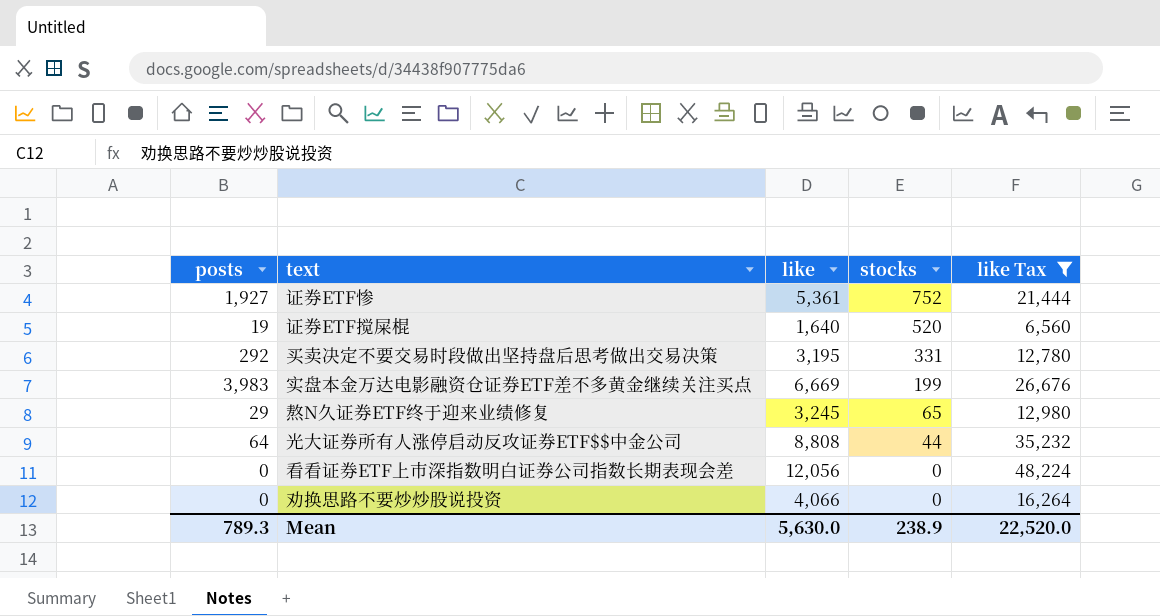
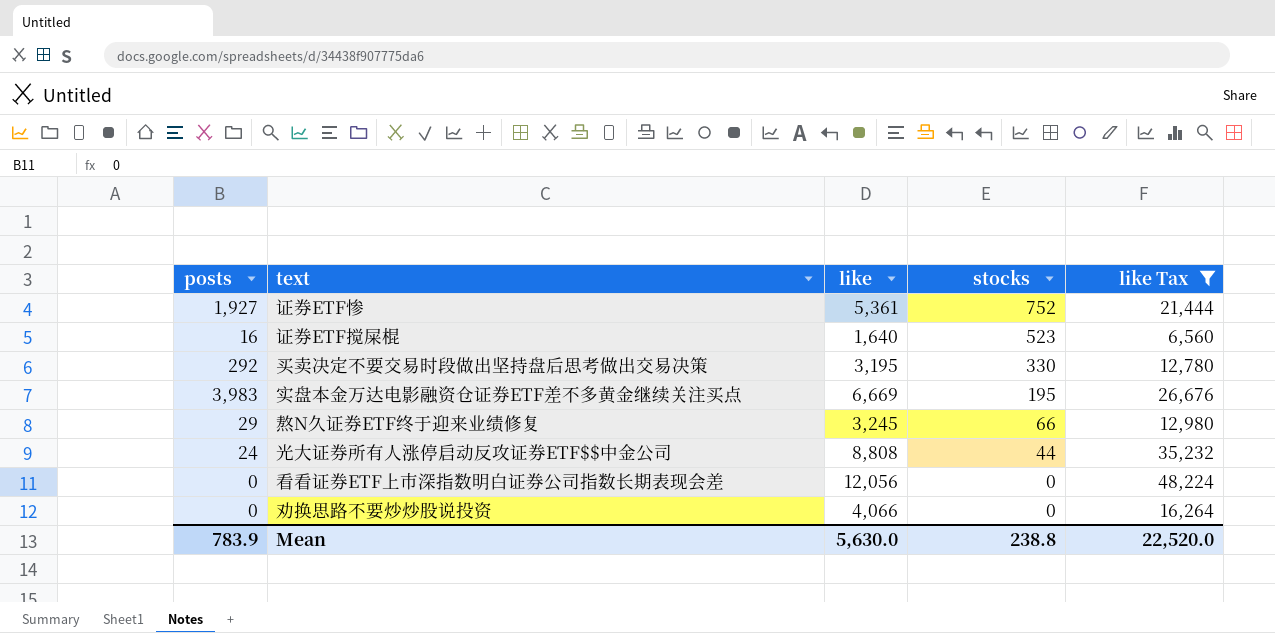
证券ETF搅屎棍 | posts: 19 -> 16
证券ETF搅屎棍 | stocks: 520 -> 523
买卖决定不要交易时段做出坚持盘后思考做出交易决策 | stocks: 331 -> 330
实盘本金万达电影融资仓证券ETF差不多黄金继续关注买点 | stocks: 199 -> 195
熬N久证券ETF终于迎来业绩修复 | stocks: 65 -> 66
光大证券所有人涨停启动反攻证券ETF$$中金公司 | posts: 64 -> 24
Mean | posts: 789.3 -> 783.9
Mean | stocks: 238.9 -> 238.8

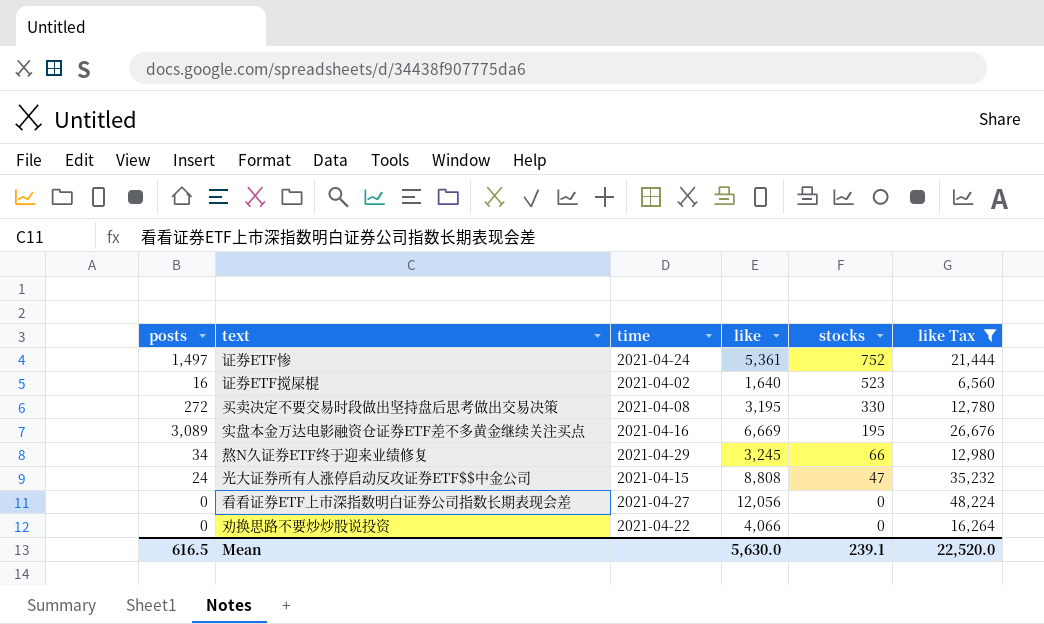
column time | position: none -> 3
证券ETF惨 | posts: 1,927 -> 1,497
买卖决定不要交易时段做出坚持盘后思考做出交易决策 | posts: 292 -> 272
实盘本金万达电影融资仓证券ETF差不多黄金继续关注买点 | posts: 3,983 -> 3,089
熬N久证券ETF终于迎来业绩修复 | posts: 29 -> 34
光大证券所有人涨停启动反攻证券ETF$$中金公司 | stocks: 44 -> 47
Mean | posts: 783.9 -> 616.5
Mean | stocks: 238.8 -> 239.1

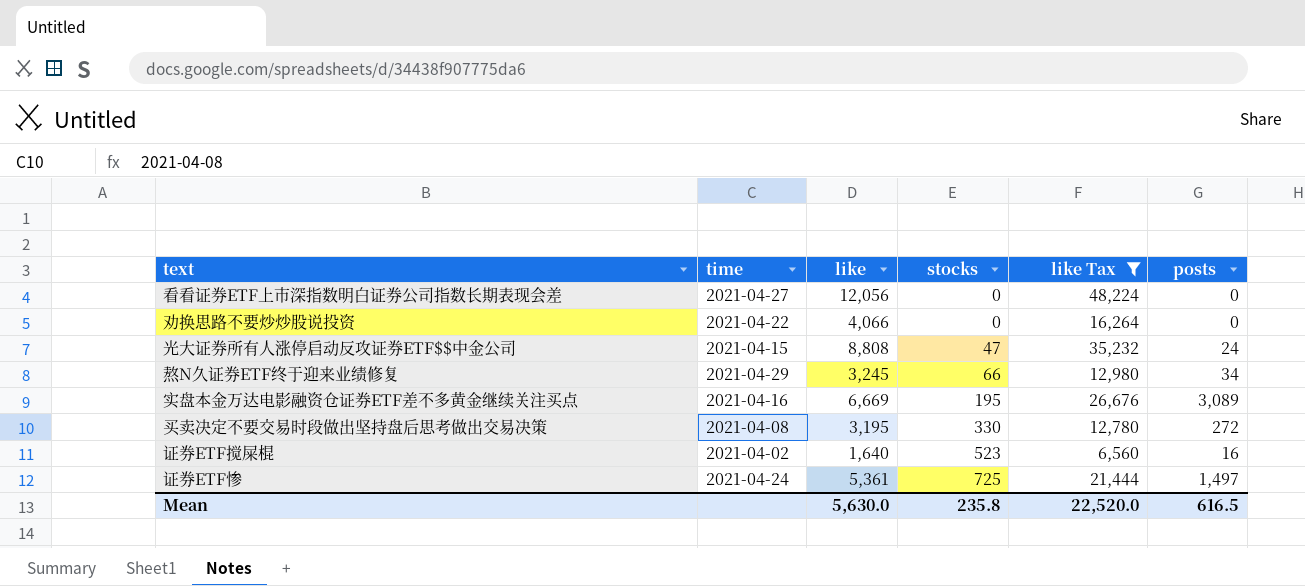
row order: stocks descending -> stocks ascending
column posts | position: 1 -> 6
证券ETF惨 | stocks: 752 -> 725
Mean | stocks: 239.1 -> 235.8

